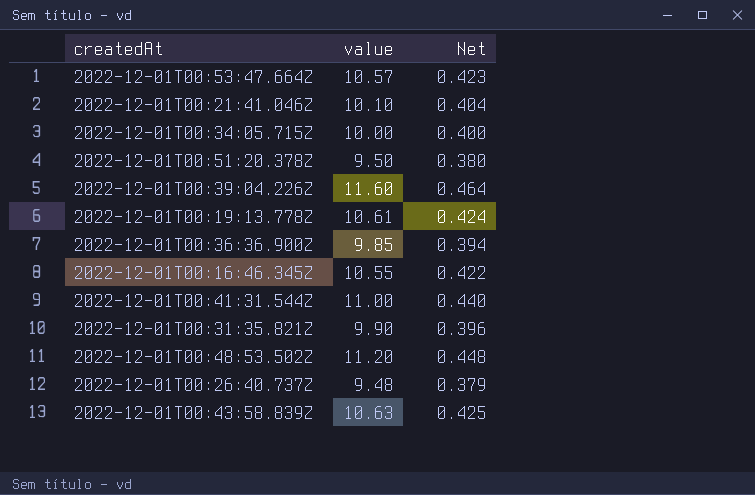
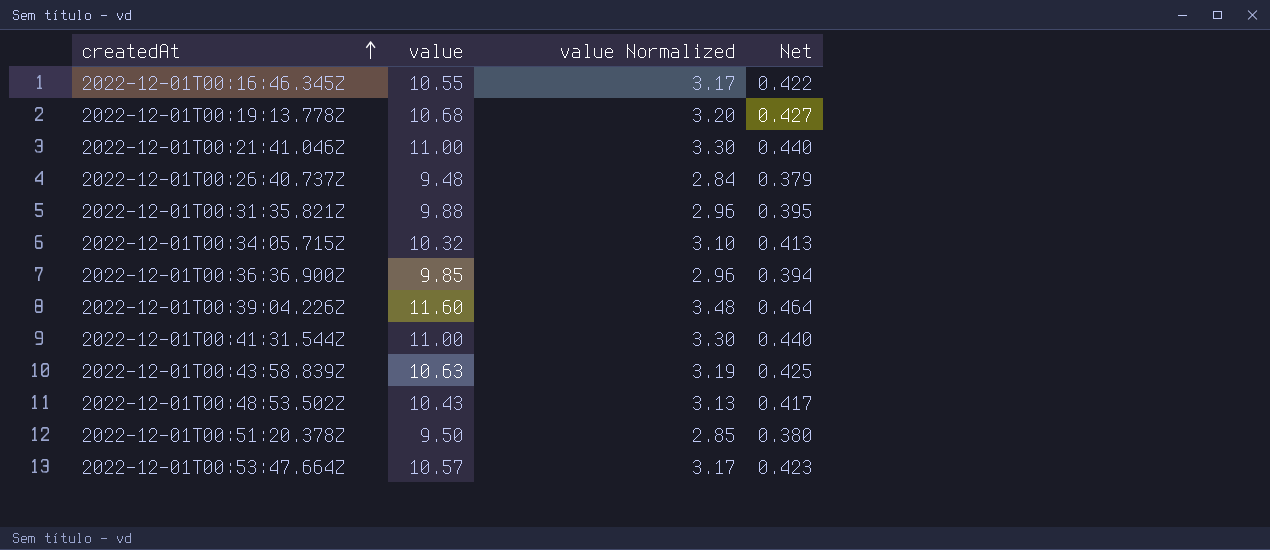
row order: none -> createdAt ascending
column value Normalized | formula: none -> [value] * 0.3
2022-12-01T00:19:13.778Z | value: 10.61 -> 10.68
2022-12-01T00:19:13.778Z | Net: 0.424 -> 0.427
2022-12-01T00:21:41.046Z | value: 10.10 -> 11.00
2022-12-01T00:21:41.046Z | Net: 0.404 -> 0.440
2022-12-01T00:31:35.821Z | value: 9.90 -> 9.88
2022-12-01T00:31:35.821Z | Net: 0.396 -> 0.395
2022-12-01T00:34:05.715Z | value: 10.00 -> 10.32
2022-12-01T00:34:05.715Z | Net: 0.400 -> 0.413
2022-12-01T00:48:53.502Z | value: 11.20 -> 10.43
2022-12-01T00:48:53.502Z | Net: 0.448 -> 0.417

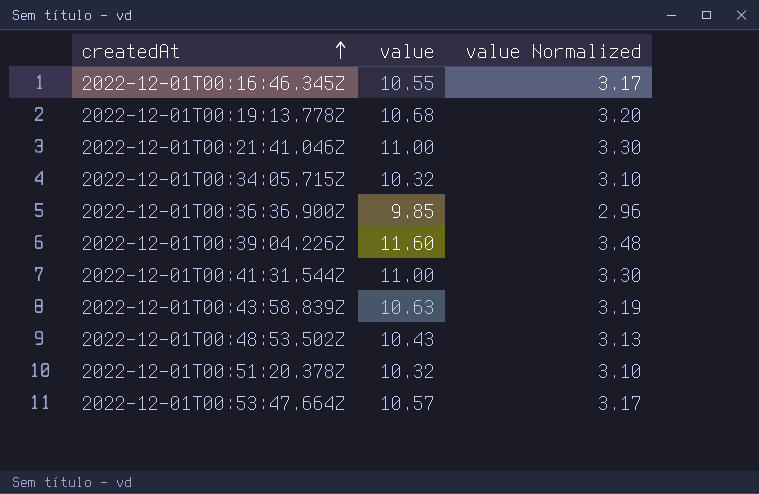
column Net | formula: [value] * 0.04 -> none
row 2022-12-01T00:26:40.737Z: 9.48 | 2.84 | 0.379 -> none
row 2022-12-01T00:31:35.821Z: 9.88 | 2.96 | 0.395 -> none
2022-12-01T00:51:20.378Z | value: 9.50 -> 10.32
2022-12-01T00:51:20.378Z | value Normalized: 2.85 -> 3.10

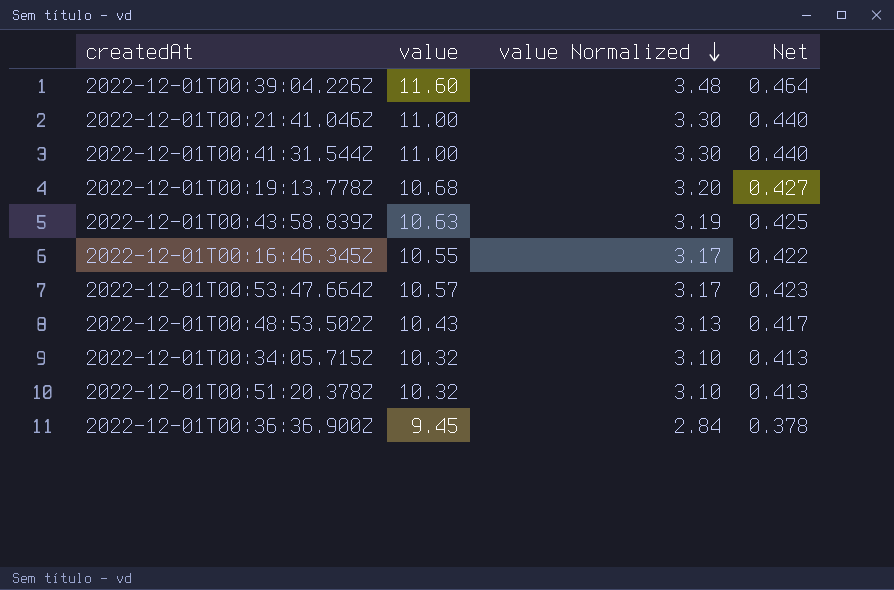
row order: createdAt ascending -> value Normalized descending
column Net | formula: none -> [value] * 0.04
2022-12-01T00:36:36.900Z | value: 9.85 -> 9.45
2022-12-01T00:36:36.900Z | value Normalized: 2.96 -> 2.84

